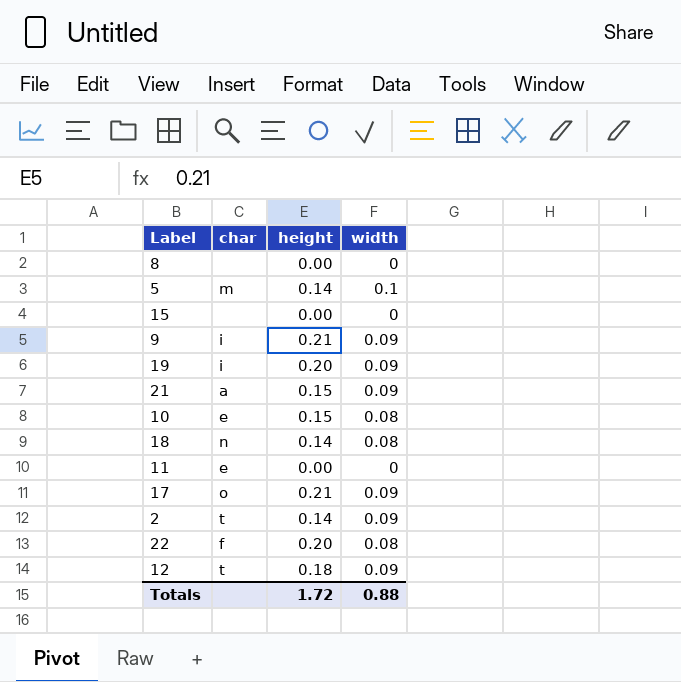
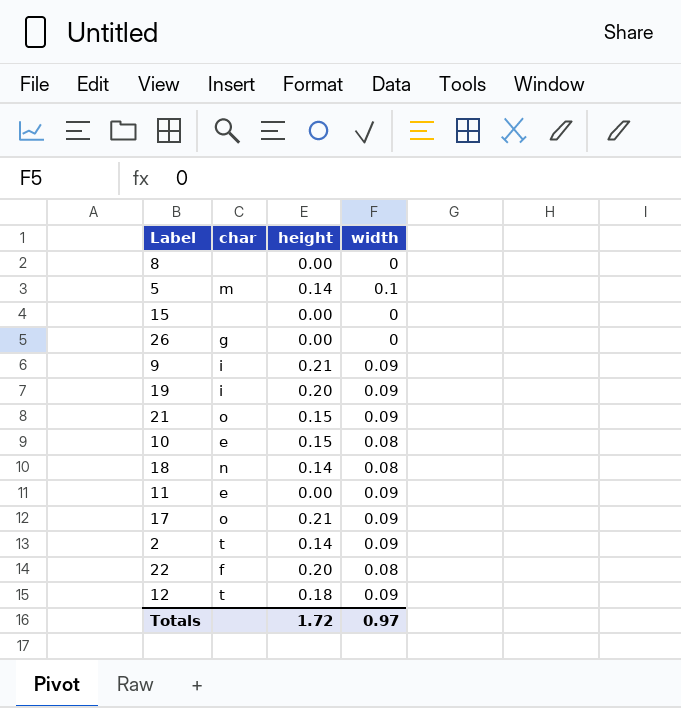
row 26: none -> g | 0.00 | 0
21 | char: a -> o
11 | width: 0 -> 0.09
Totals | width: 0.88 -> 0.97

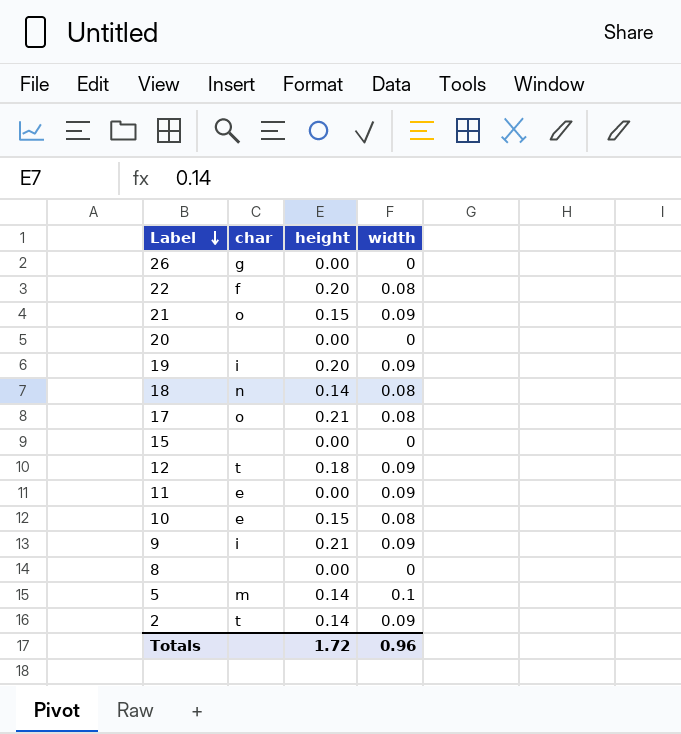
row order: none -> Label descending
row 20: none -> none | 0.00 | 0
17 | width: 0.09 -> 0.08
Totals | width: 0.97 -> 0.96

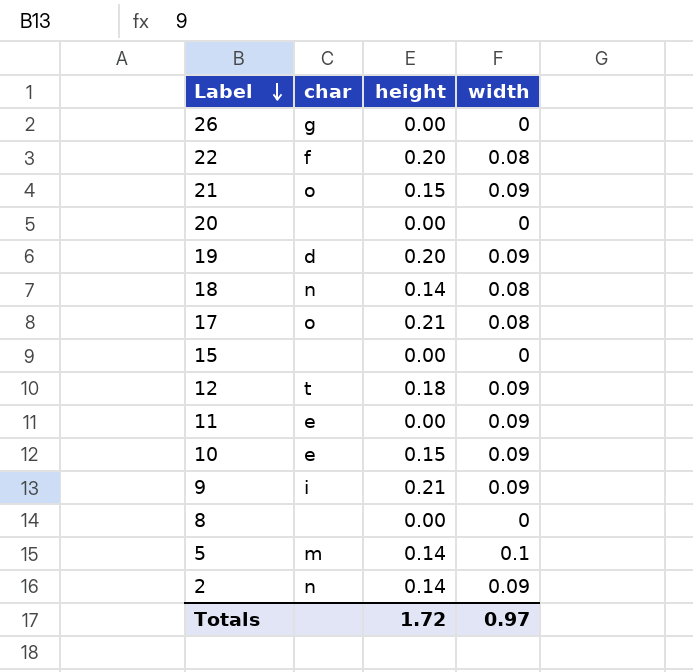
19 | char: i -> d
10 | width: 0.08 -> 0.09
2 | char: t -> n
Totals | width: 0.96 -> 0.97

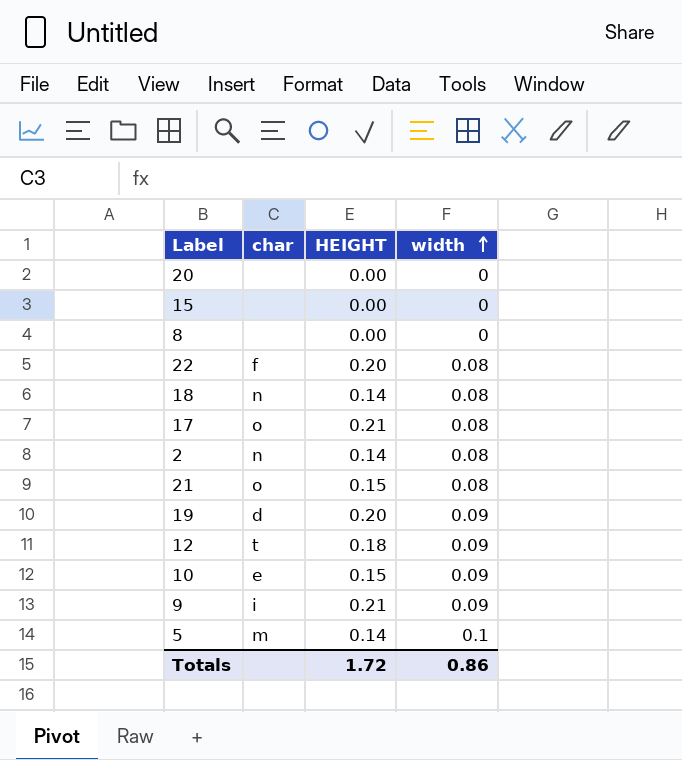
row order: Label descending -> width ascending
column name: height -> HEIGHT
row 26: g | 0.00 | 0 -> none
row 11: e | 0.00 | 0.09 -> none
2 | width: 0.09 -> 0.08
21 | width: 0.09 -> 0.08
Totals | width: 0.97 -> 0.86

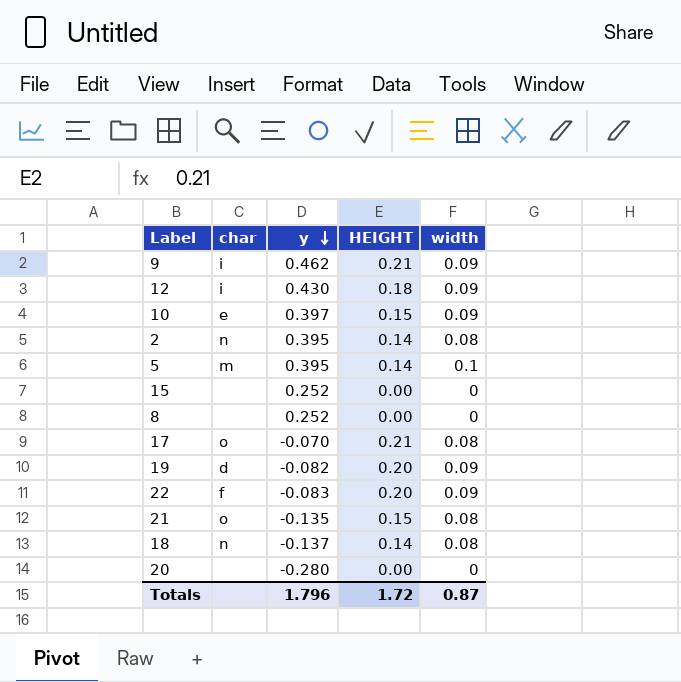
row order: width ascending -> y descending
column y | position: none -> 3
12 | char: t -> i
22 | width: 0.08 -> 0.09
Totals | width: 0.86 -> 0.87

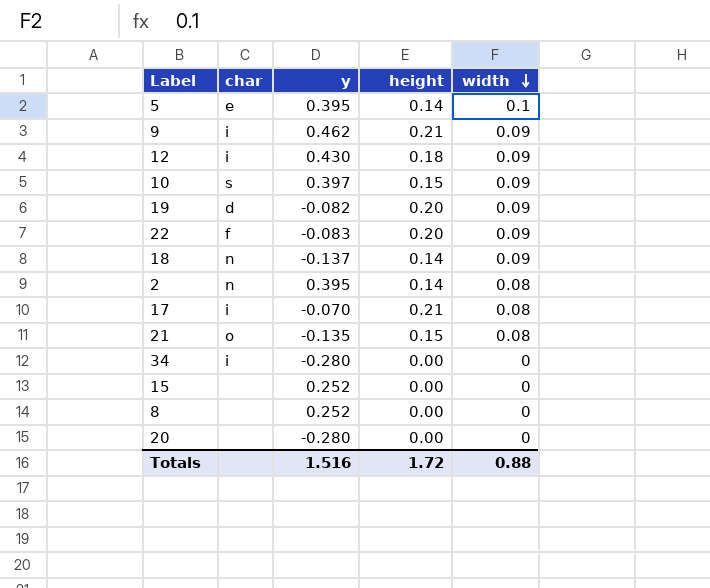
row order: y descending -> width descending
column name: HEIGHT -> height
5 | char: m -> e
10 | char: e -> s
18 | width: 0.08 -> 0.09
17 | char: o -> i
row 34: none -> i | -0.280 | 0.00 | 0
Totals | y: 1.796 -> 1.516
Totals | width: 0.87 -> 0.88

